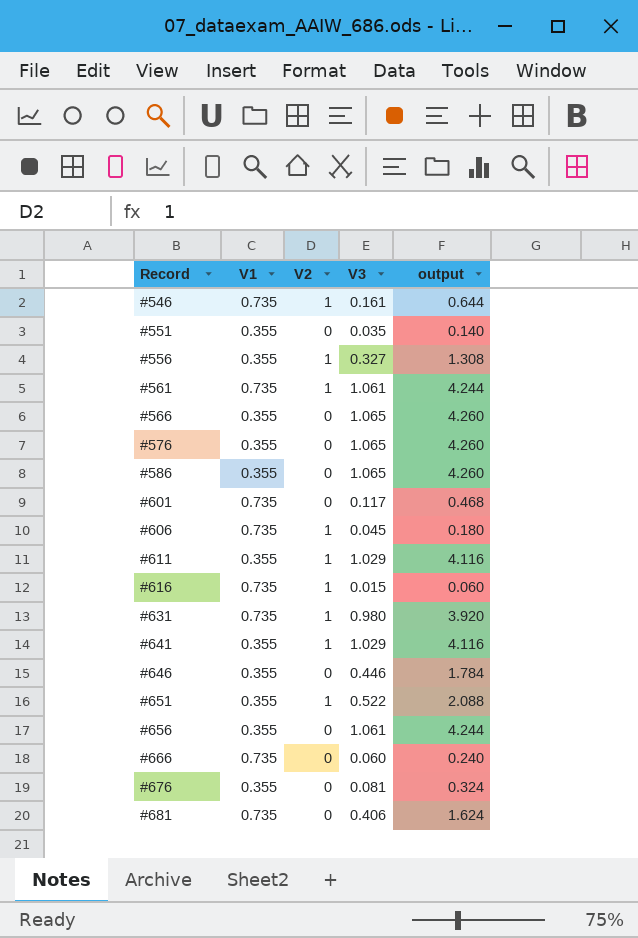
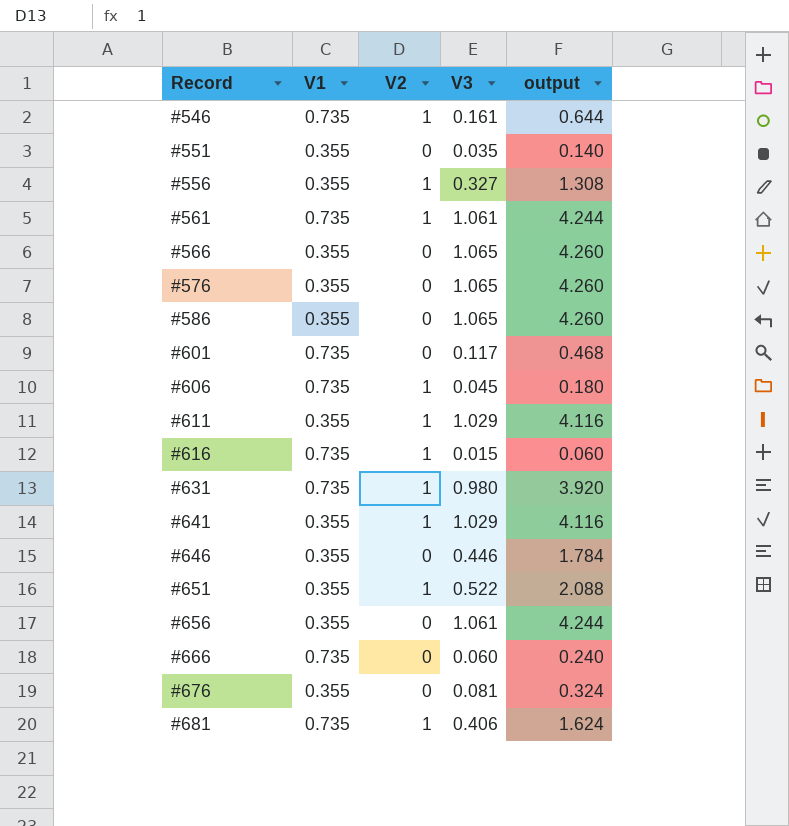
#681 | V2: 0 -> 1

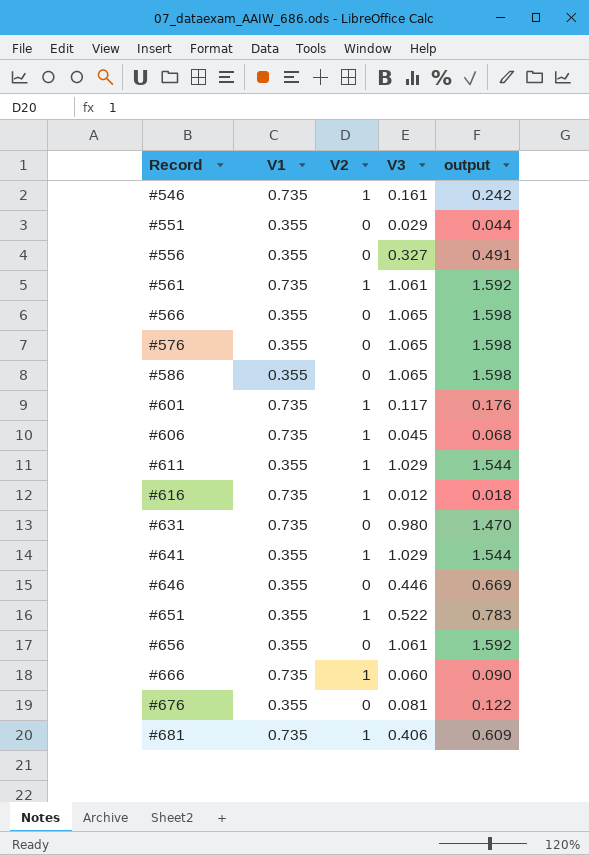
column output | formula: [V3] * 4 -> [V3] * 1.5
#551 | V3: 0.035 -> 0.029
#556 | V2: 1 -> 0
#601 | V2: 0 -> 1
#616 | V3: 0.015 -> 0.012
#631 | V2: 1 -> 0
#666 | V2: 0 -> 1

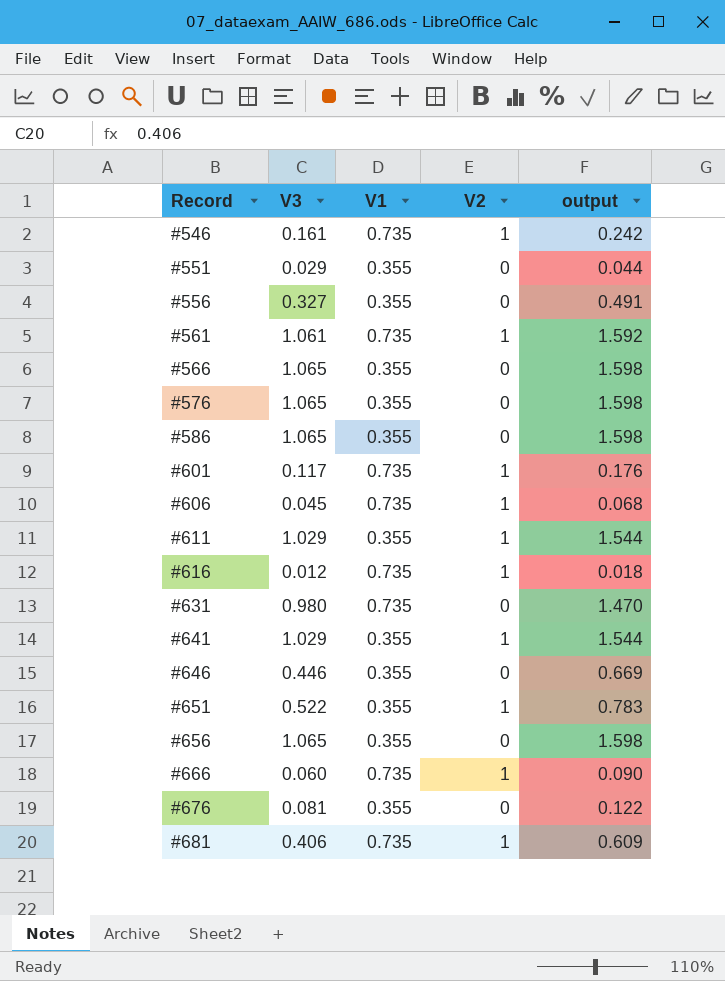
column V3 | position: 4 -> 2
#656 | V3: 1.061 -> 1.065
#656 | output: 1.592 -> 1.598

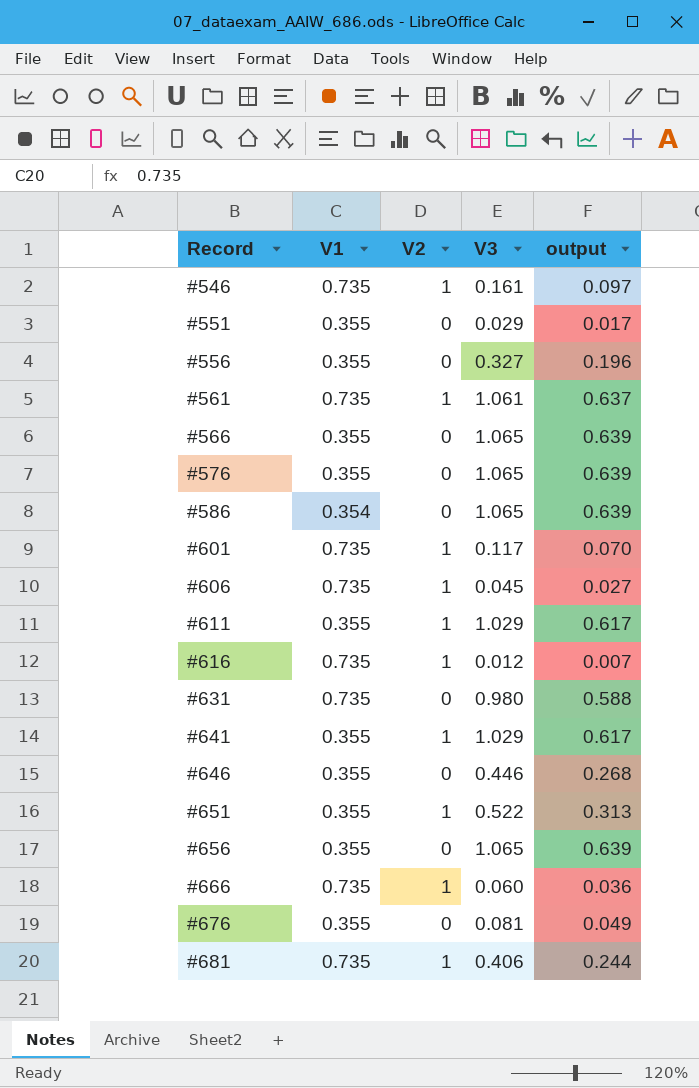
column V3 | position: 2 -> 4
column output | formula: [V3] * 1.5 -> [V3] * 0.6
#586 | V1: 0.355 -> 0.354

